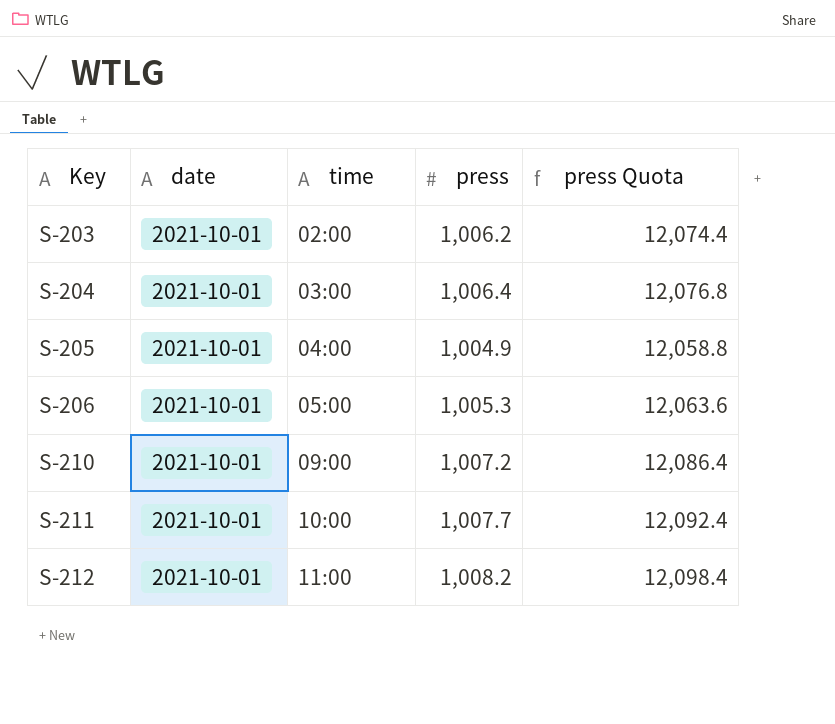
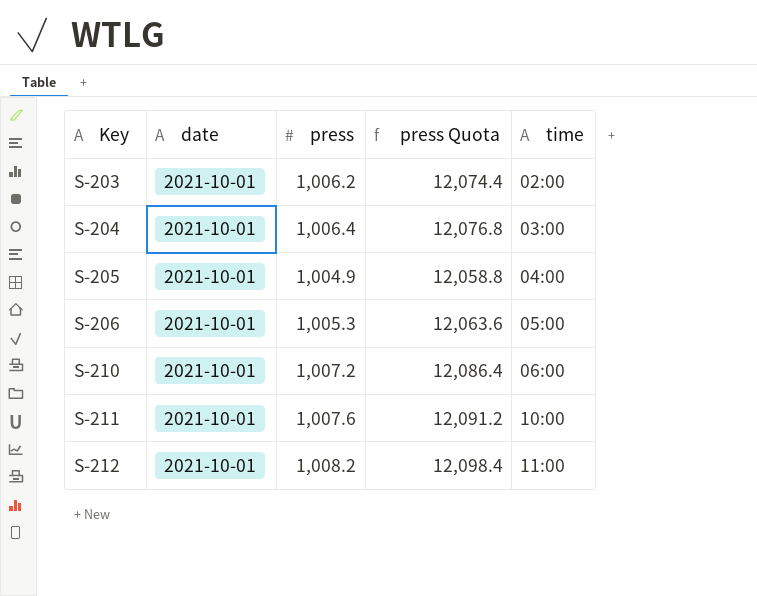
column time | position: 3 -> 5
S-210 | time: 09:00 -> 06:00
S-211 | press: 1,007.7 -> 1,007.6
S-211 | press Quota: 12,092.4 -> 12,091.2

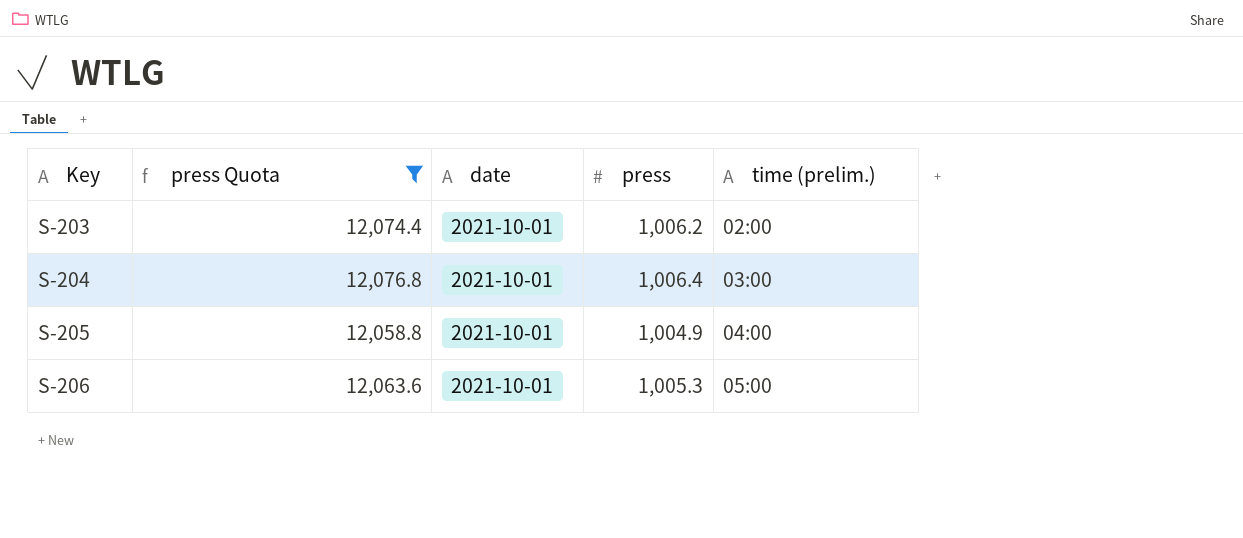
filter: none -> press Quota <= 12,076.8
column press Quota | position: 4 -> 2
column name: time -> time (prelim.)

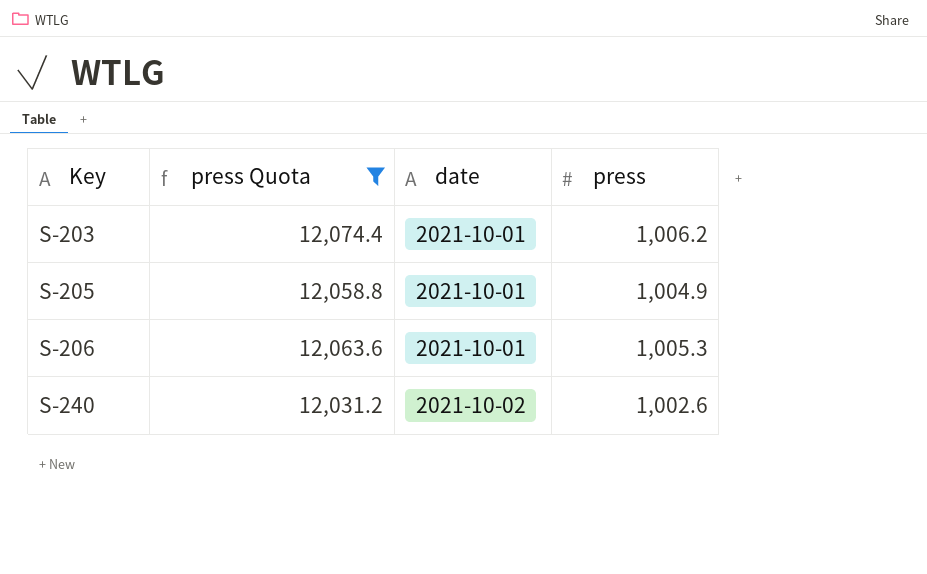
column time (prelim.) | position: 5 -> none
row S-204: 12,076.8 | 2021-10-01 | 1,006.4 | 03:00 -> none
row S-240: none -> 12,031.2 | 2021-10-02 | 1,002.6

